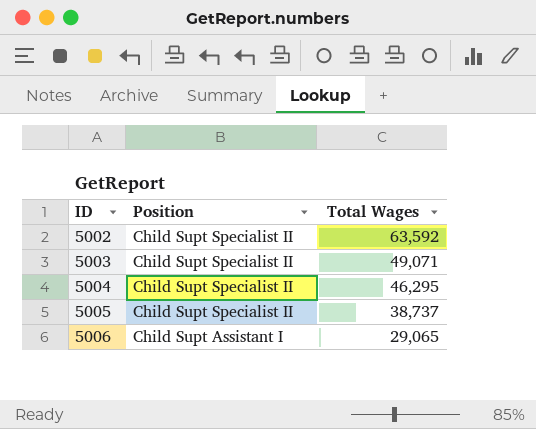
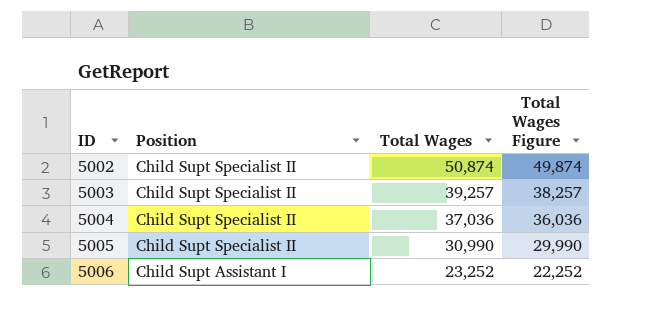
column Total Wages Figure | formula: none -> [Total Wages] - 1000
5002 | Total Wages: 63,592 -> 50,874
5003 | Total Wages: 49,071 -> 39,257
5004 | Total Wages: 46,295 -> 37,036
5005 | Total Wages: 38,737 -> 30,990
5006 | Total Wages: 29,065 -> 23,252

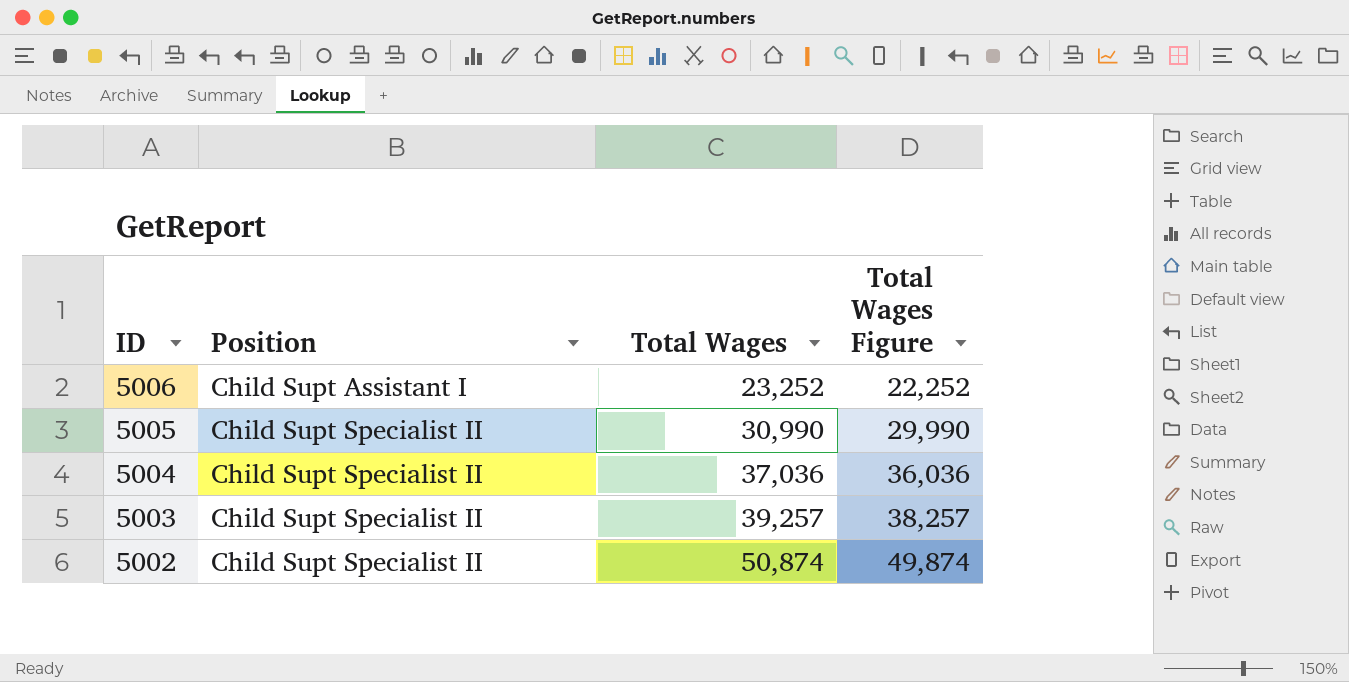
row order: ID ascending -> ID descending

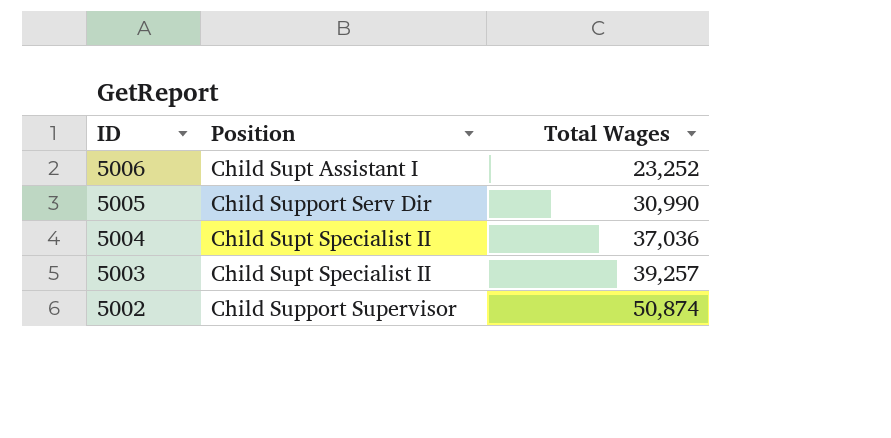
column Total Wages Figure | formula: [Total Wages] - 1000 -> none
5005 | Position: Child Supt Specialist II -> Child Support Serv Dir
5002 | Position: Child Supt Specialist II -> Child Support Supervisor

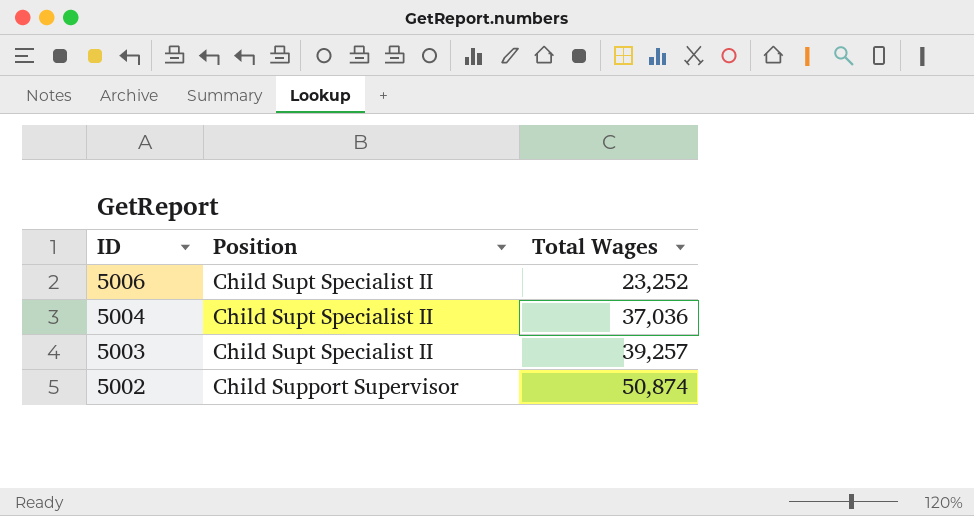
row 5005: Child Support Serv Dir | 30,990 -> none
5006 | Position: Child Supt Assistant I -> Child Supt Specialist II

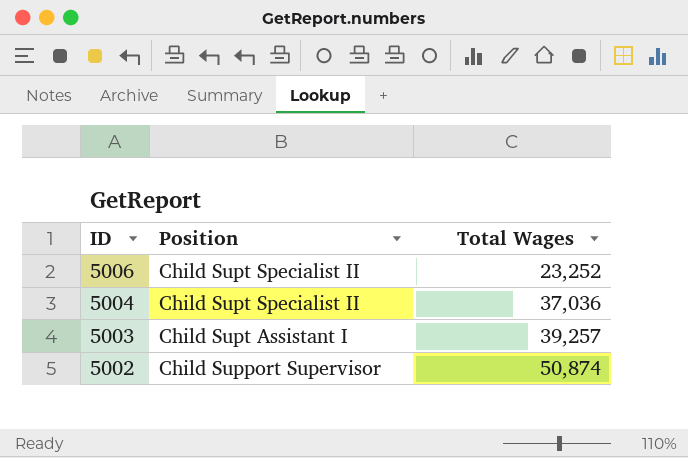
5003 | Position: Child Supt Specialist II -> Child Supt Assistant I

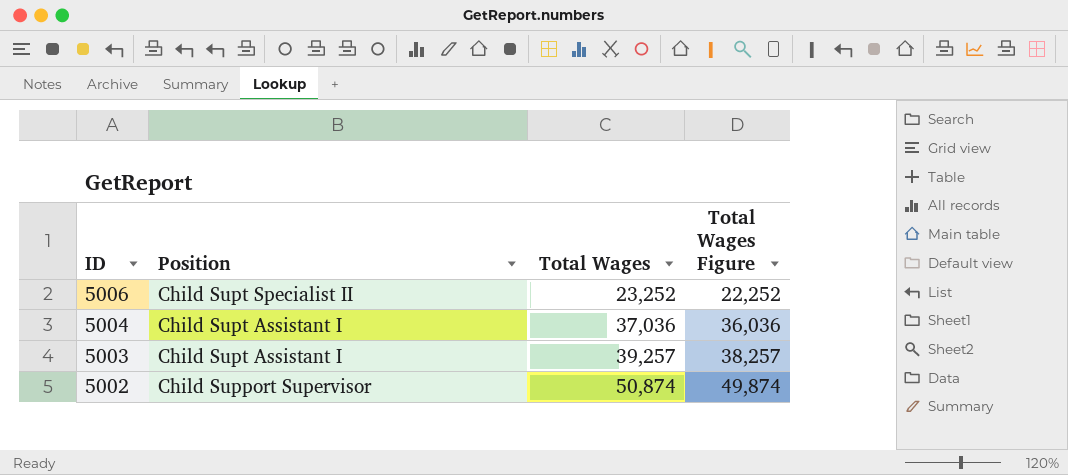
column Total Wages Figure | formula: none -> [Total Wages] - 1000
5004 | Position: Child Supt Specialist II -> Child Supt Assistant I

